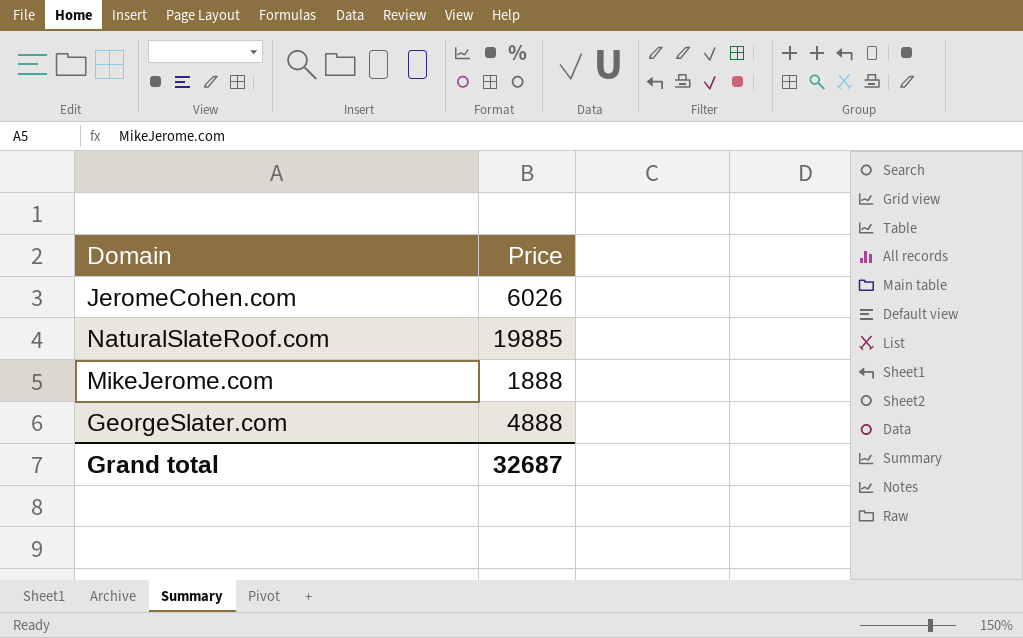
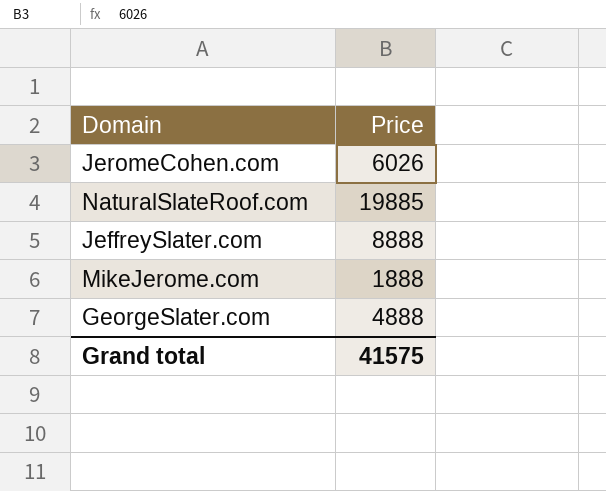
row JeffreySlater.com: none -> 8888
Grand total | Price: 32687 -> 41575

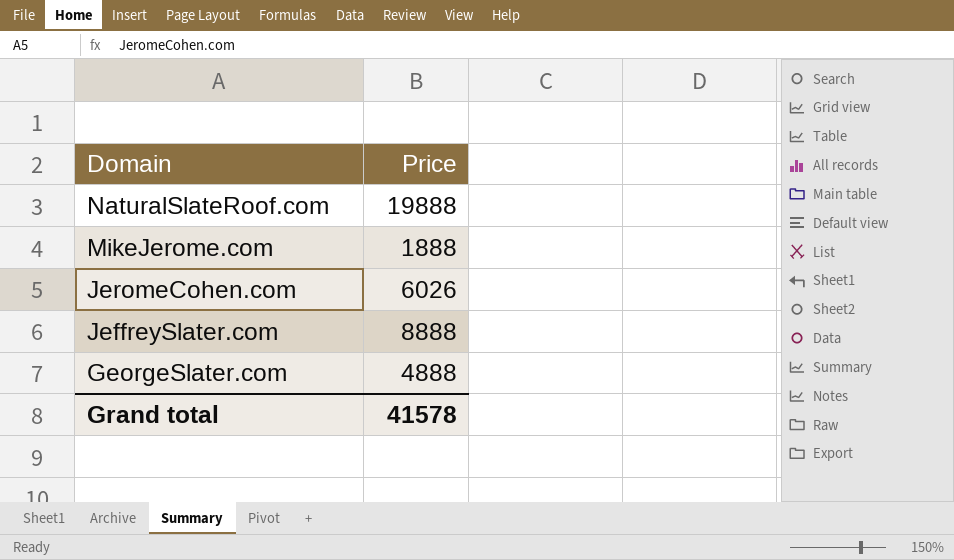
row order: none -> Domain descending
NaturalSlateRoof.com | Price: 19885 -> 19888
Grand total | Price: 41575 -> 41578

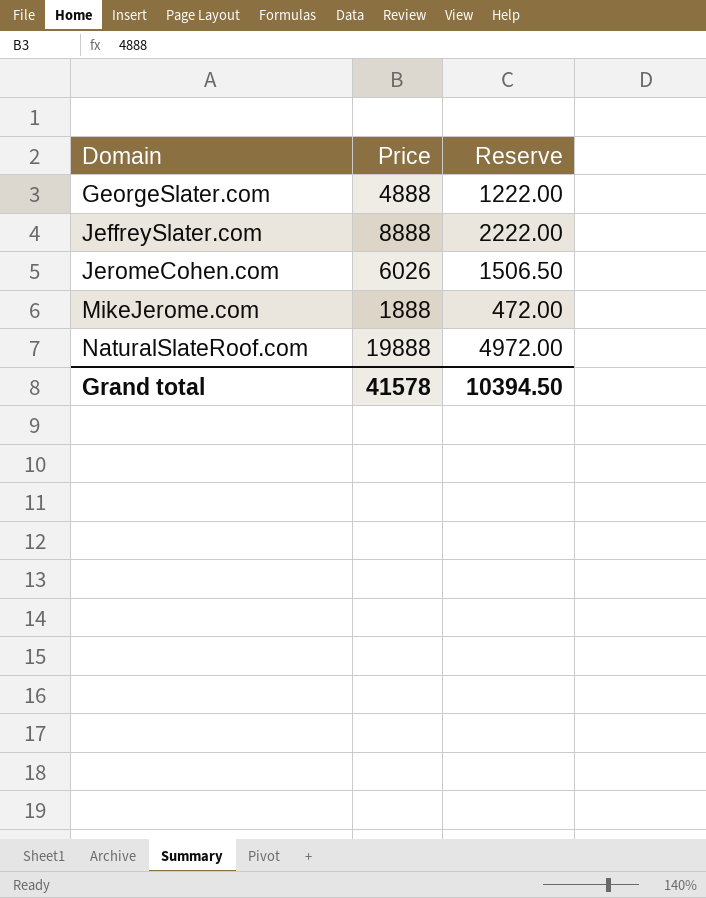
row order: Domain descending -> Domain ascending
column Reserve | formula: none -> [Price] * 0.25

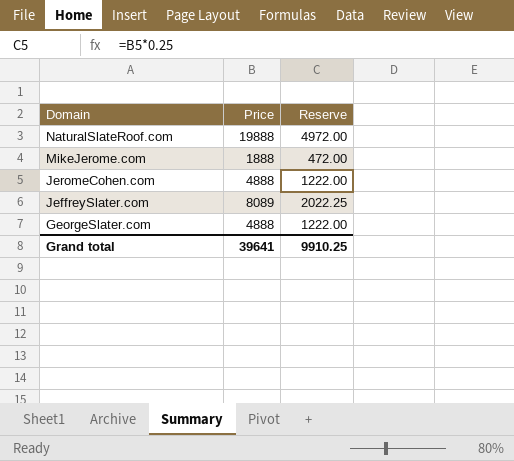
row order: Domain ascending -> Domain descending
JeromeCohen.com | Price: 6026 -> 4888
JeromeCohen.com | Reserve: 1506.50 -> 1222.00
JeffreySlater.com | Price: 8888 -> 8089
JeffreySlater.com | Reserve: 2222.00 -> 2022.25
Grand total | Price: 41578 -> 39641
Grand total | Reserve: 10394.50 -> 9910.25

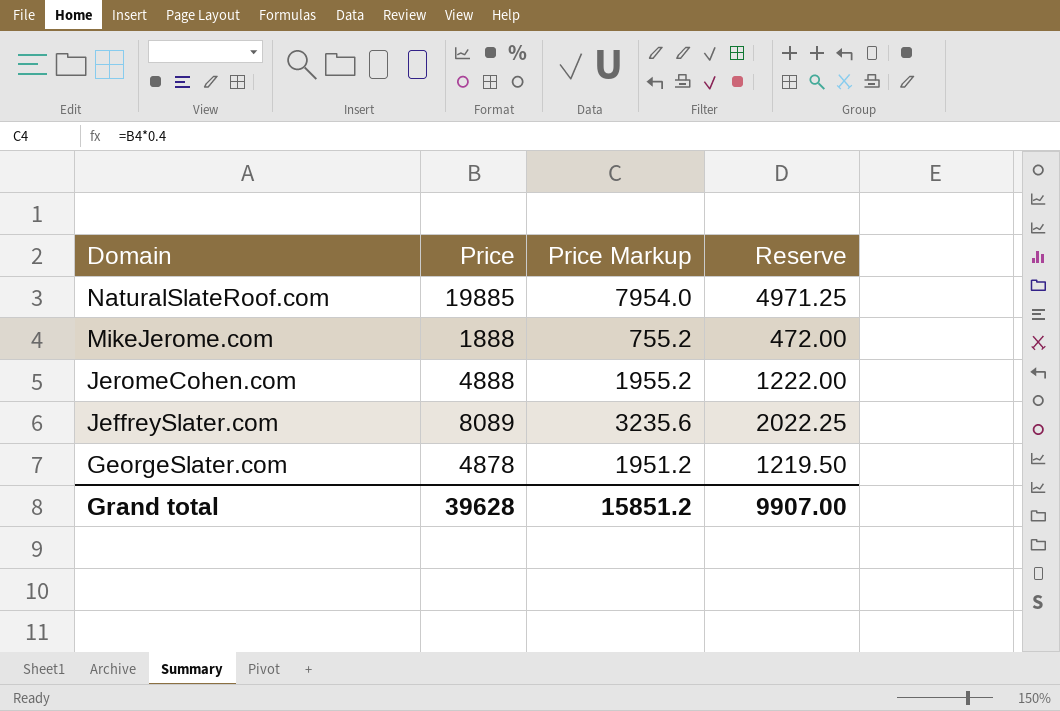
column Price Markup | formula: none -> [Price] * 0.4
NaturalSlateRoof.com | Price: 19888 -> 19885
NaturalSlateRoof.com | Reserve: 4972.00 -> 4971.25
GeorgeSlater.com | Price: 4888 -> 4878
GeorgeSlater.com | Reserve: 1222.00 -> 1219.50
Grand total | Price: 39641 -> 39628
Grand total | Reserve: 9910.25 -> 9907.00

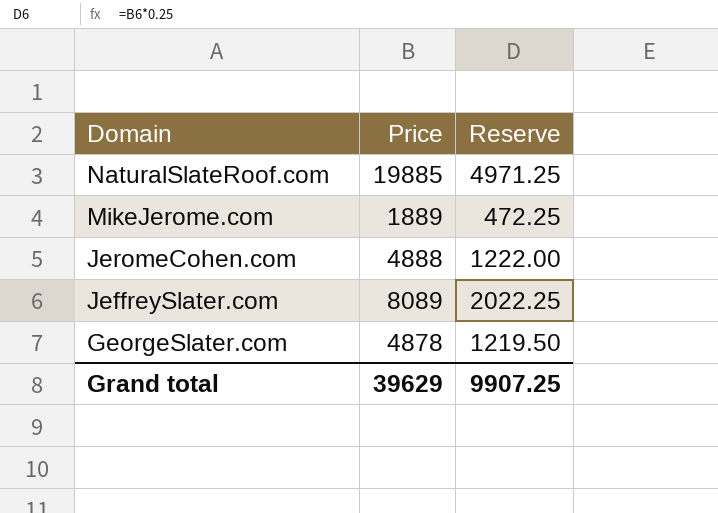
column Price Markup | formula: [Price] * 0.4 -> none
MikeJerome.com | Price: 1888 -> 1889
MikeJerome.com | Reserve: 472.00 -> 472.25
Grand total | Price: 39628 -> 39629
Grand total | Reserve: 9907.00 -> 9907.25

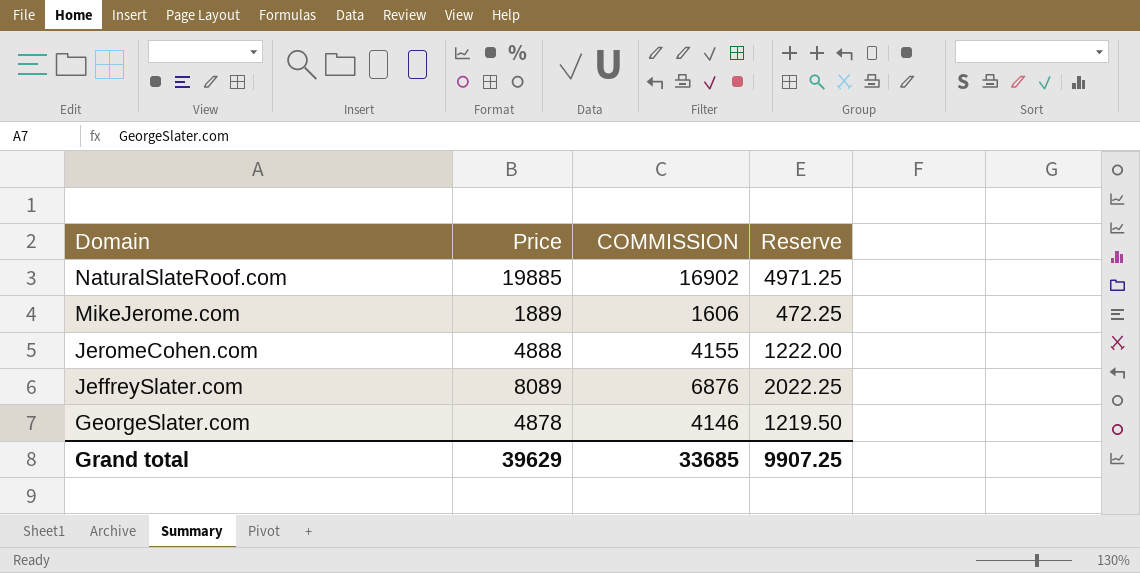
column COMMISSION | formula: none -> [Price] * 0.85

